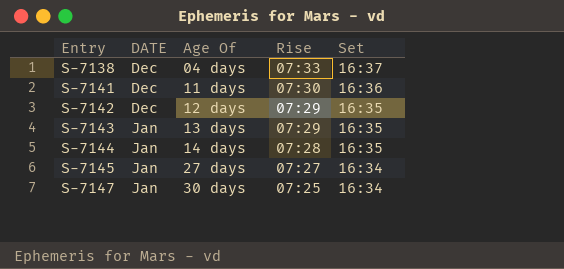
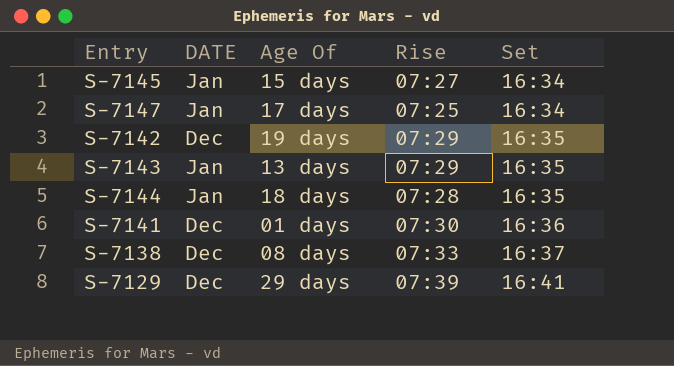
row order: Entry ascending -> Set ascending
S-7145 | Age Of: 27 days -> 15 days
S-7147 | Age Of: 30 days -> 17 days
S-7142 | Age Of: 12 days -> 19 days
S-7144 | Age Of: 14 days -> 18 days
S-7141 | Age Of: 11 days -> 01 days
S-7138 | Age Of: 04 days -> 08 days
row S-7129: none -> Dec | 29 days | 07:39 | 16:41

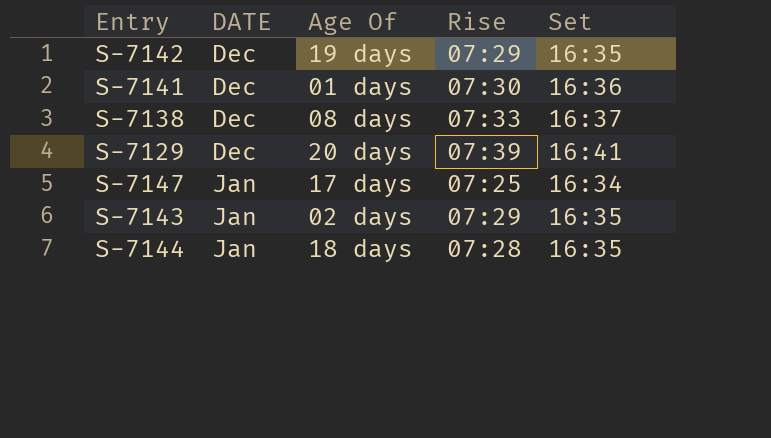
row order: Set ascending -> DATE descending
row S-7145: Jan | 15 days | 07:27 | 16:34 -> none
S-7129 | Age Of: 29 days -> 20 days
S-7143 | Age Of: 13 days -> 02 days

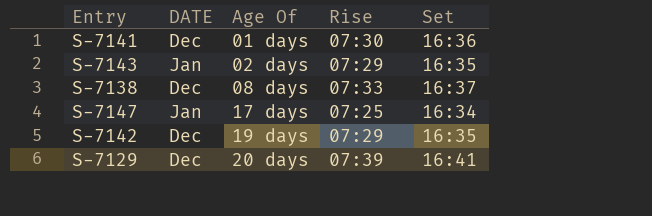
row order: DATE descending -> Age Of ascending
row S-7144: Jan | 18 days | 07:28 | 16:35 -> none

